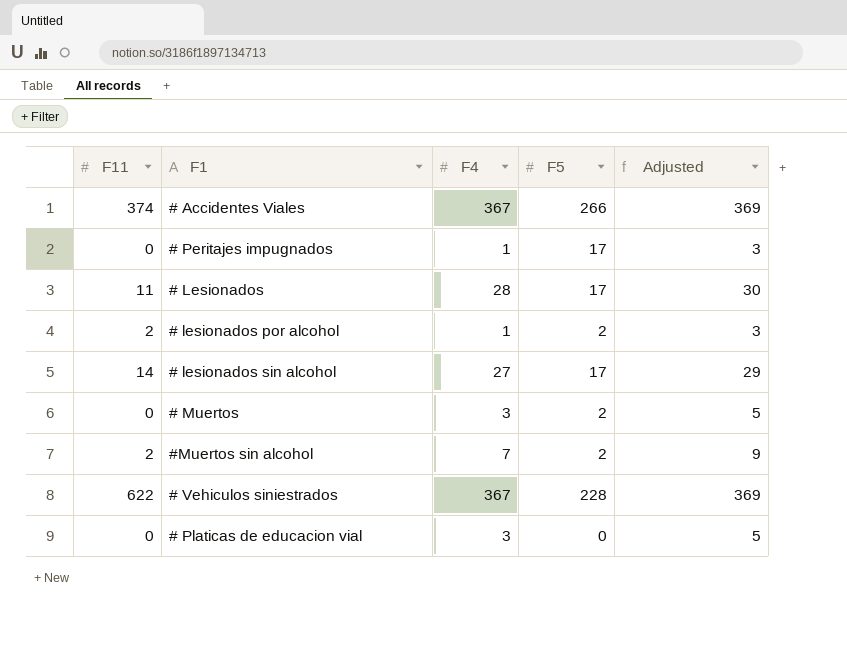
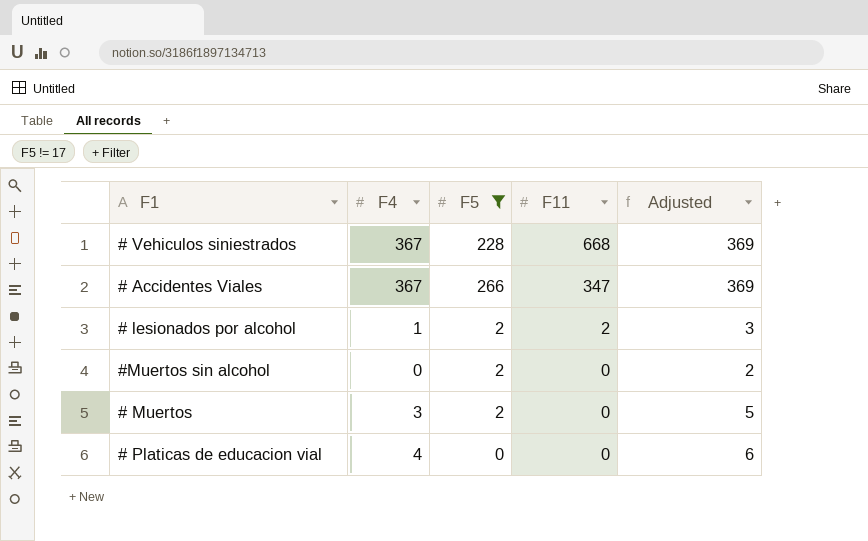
filter: none -> F5 != 17
row order: none -> F11 descending
column F11 | position: 1 -> 4
# Vehiculos siniestrados | F11: 622 -> 668
# Accidentes Viales | F11: 374 -> 347
#Muertos sin alcohol | F4: 7 -> 0
#Muertos sin alcohol | F11: 2 -> 0
#Muertos sin alcohol | Adjusted: 9 -> 2
# Platicas de educacion vial | F4: 3 -> 4
# Platicas de educacion vial | Adjusted: 5 -> 6

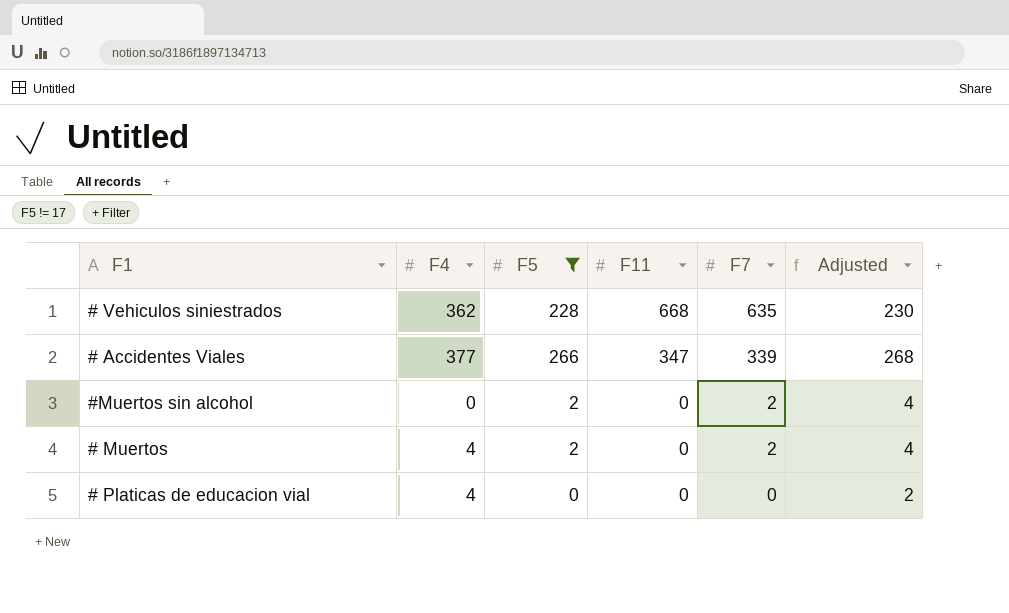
column F7 | position: none -> 5
column Adjusted | formula: [F4] + 2 -> [F5] + 2
row # lesionados por alcohol: 1 | 2 | 2 | 3 -> none
# Vehiculos siniestrados | F4: 367 -> 362
# Accidentes Viales | F4: 367 -> 377
# Muertos | F4: 3 -> 4

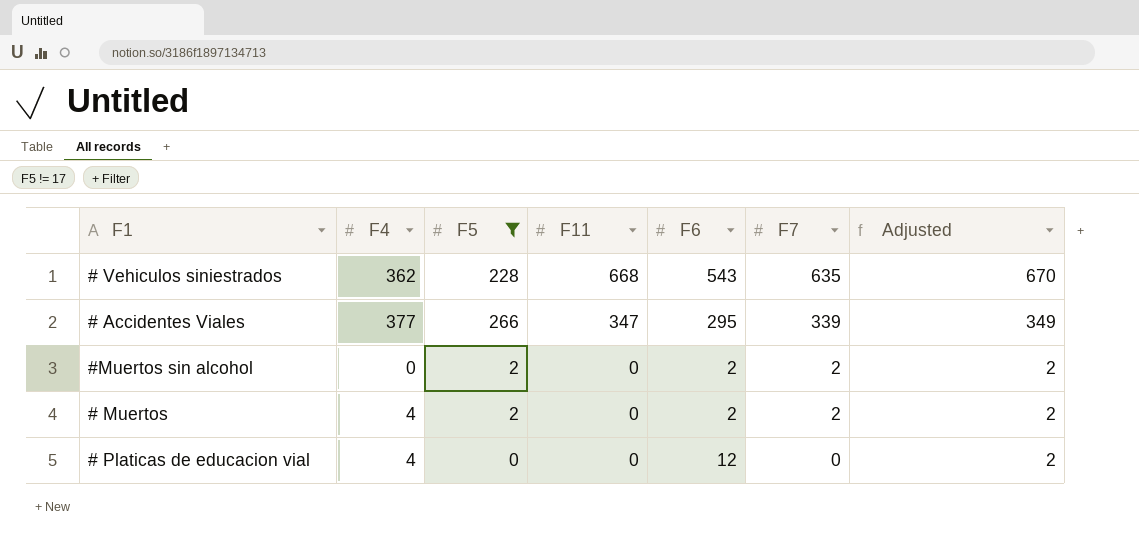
column F6 | position: none -> 5
column Adjusted | formula: [F5] + 2 -> [F11] + 2

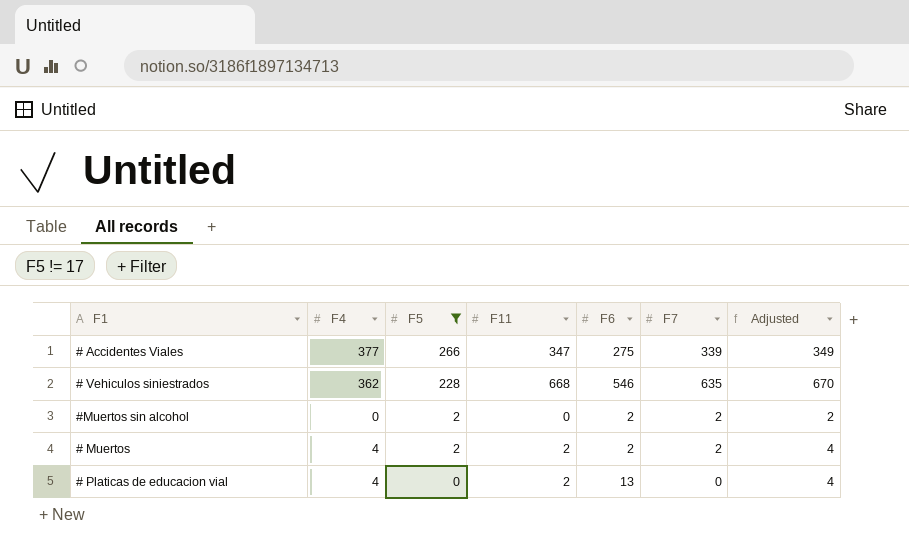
row order: F11 descending -> F5 descending
# Accidentes Viales | F6: 295 -> 275
# Vehiculos siniestrados | F6: 543 -> 546
# Muertos | F11: 0 -> 2
# Muertos | Adjusted: 2 -> 4
# Platicas de educacion vial | F11: 0 -> 2
# Platicas de educacion vial | F6: 12 -> 13
# Platicas de educacion vial | Adjusted: 2 -> 4

